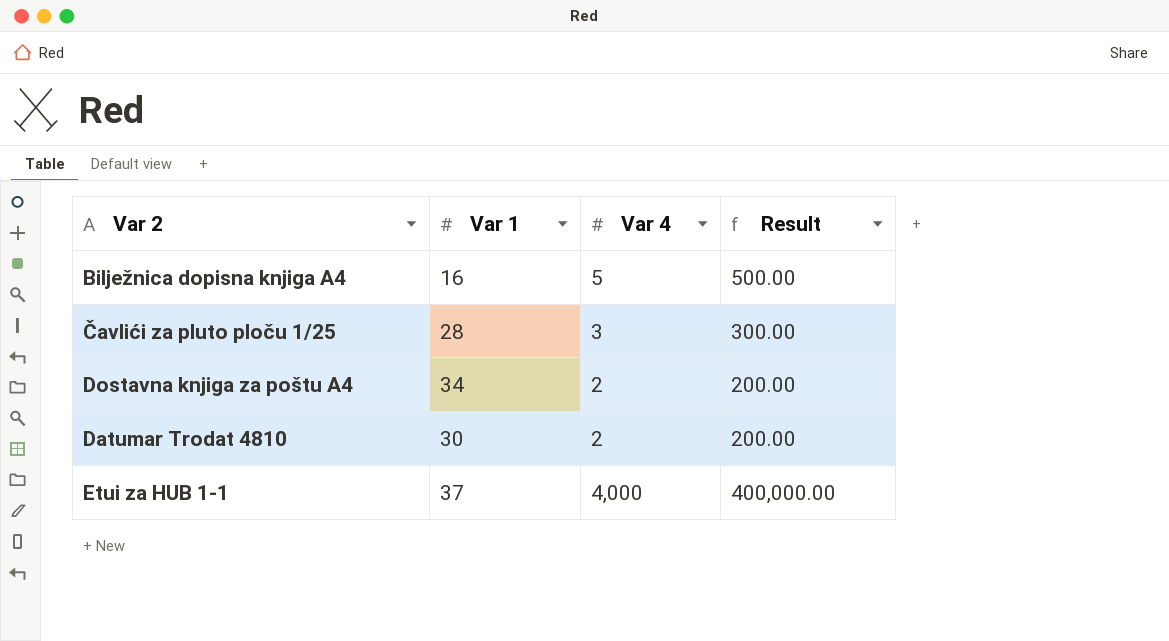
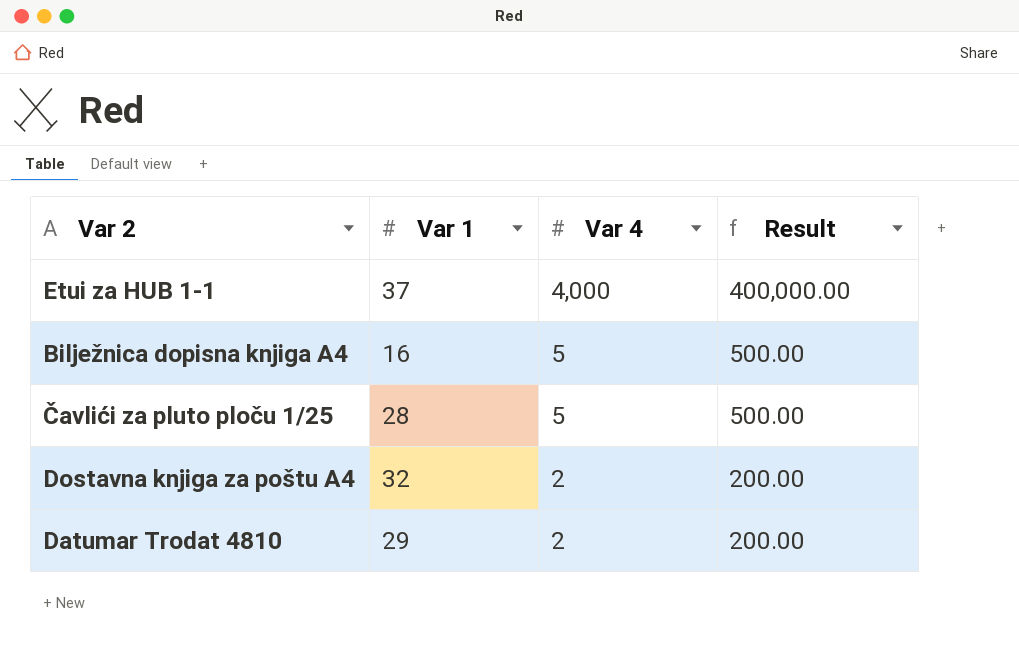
row order: none -> Var 4 descending
Čavlići za pluto ploču 1/25 | Var 4: 3 -> 5
Čavlići za pluto ploču 1/25 | Result: 300.00 -> 500.00
Dostavna knjiga za poštu A4 | Var 1: 34 -> 32
Datumar Trodat 4810 | Var 1: 30 -> 29

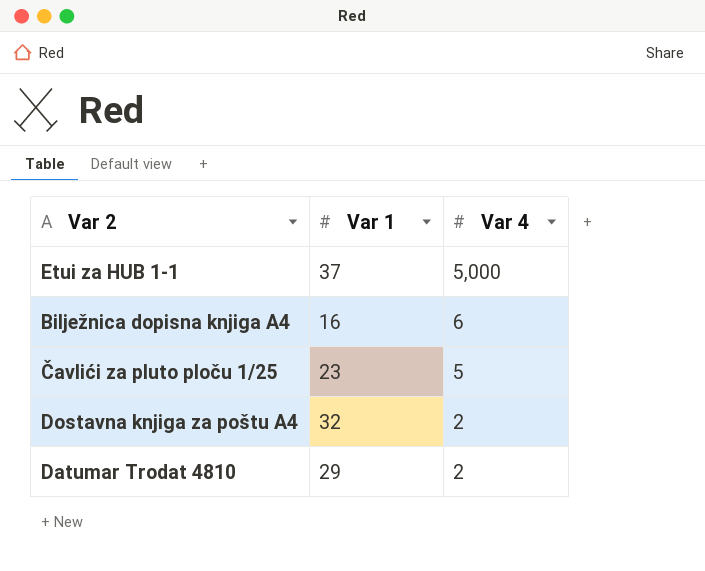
column Result | formula: [Var 4] * 100 -> none
Etui za HUB 1-1 | Var 4: 4,000 -> 5,000
Bilježnica dopisna knjiga A4 | Var 4: 5 -> 6
Čavlići za pluto ploču 1/25 | Var 1: 28 -> 23

